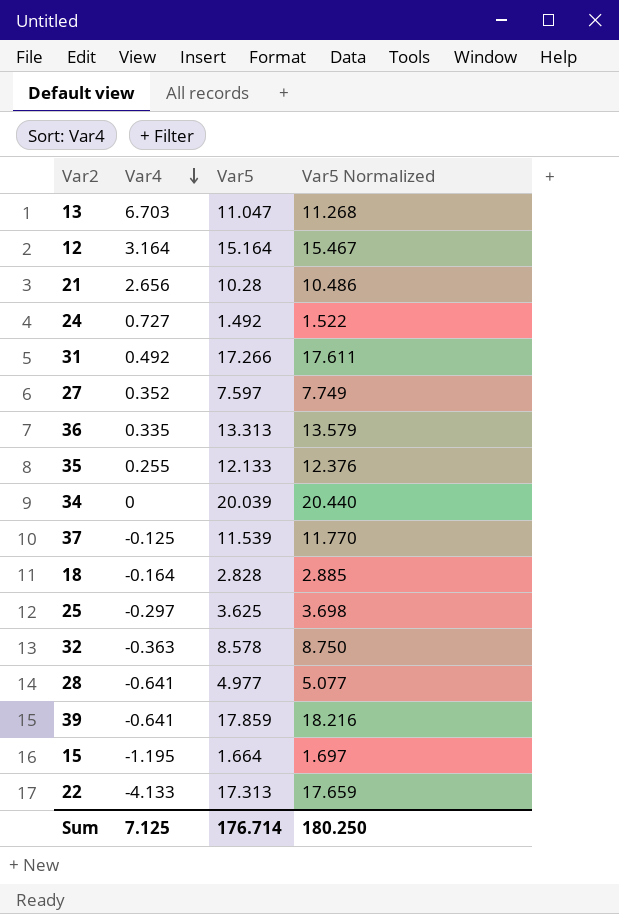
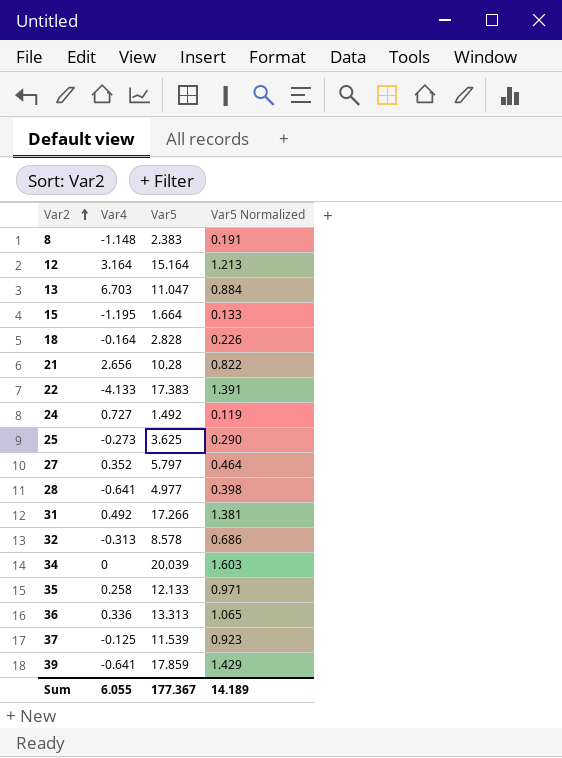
row order: Var4 descending -> Var2 ascending
column Var5 Normalized | formula: [Var5] * 1.02 -> [Var5] * 0.08
row 8: none -> -1.148 | 2.383 | 0.191
22 | Var5: 17.313 -> 17.383
25 | Var4: -0.297 -> -0.273
27 | Var5: 7.597 -> 5.797
32 | Var4: -0.363 -> -0.313
35 | Var4: 0.255 -> 0.258
36 | Var4: 0.335 -> 0.336
Sum | Var4: 7.125 -> 6.055
Sum | Var5: 176.714 -> 177.367
Sum | Var5 Normalized: 180.250 -> 14.189

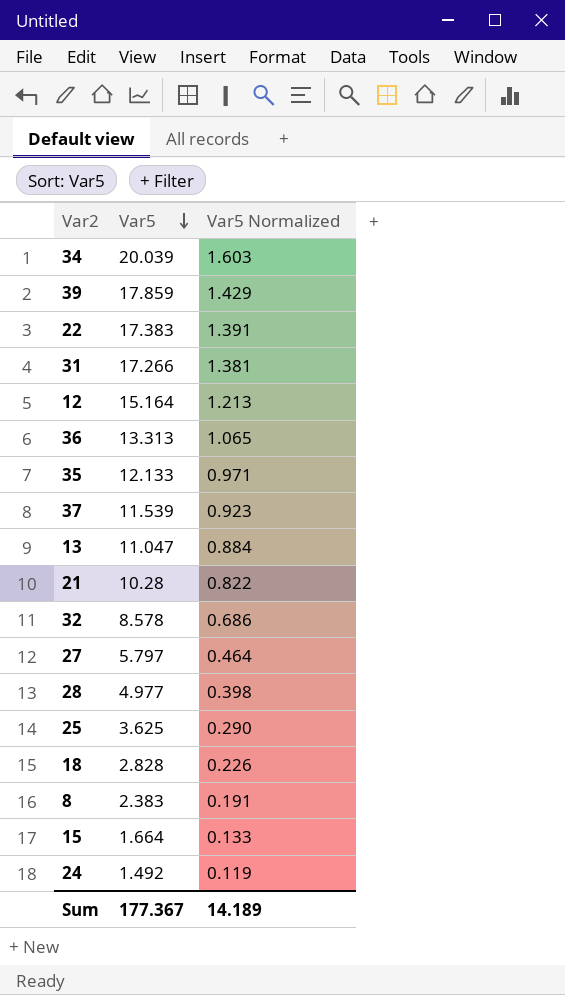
row order: Var2 ascending -> Var5 descending
column Var4 | position: 2 -> none

